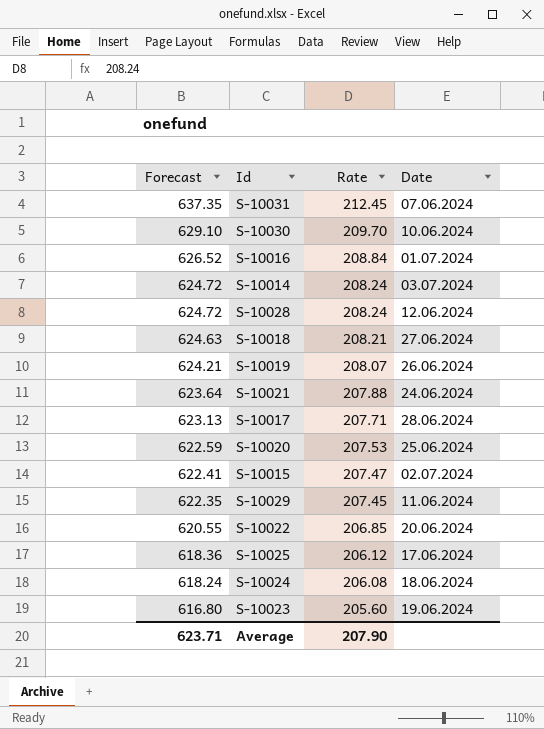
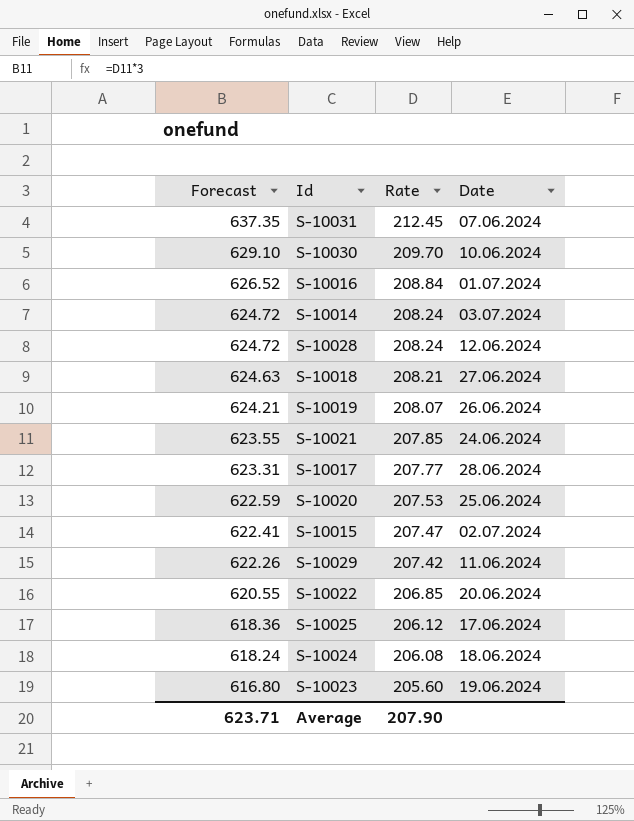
S-10021 | Forecast: 623.64 -> 623.55
S-10021 | Rate: 207.88 -> 207.85
S-10017 | Forecast: 623.13 -> 623.31
S-10017 | Rate: 207.71 -> 207.77
S-10029 | Forecast: 622.35 -> 622.26
S-10029 | Rate: 207.45 -> 207.42

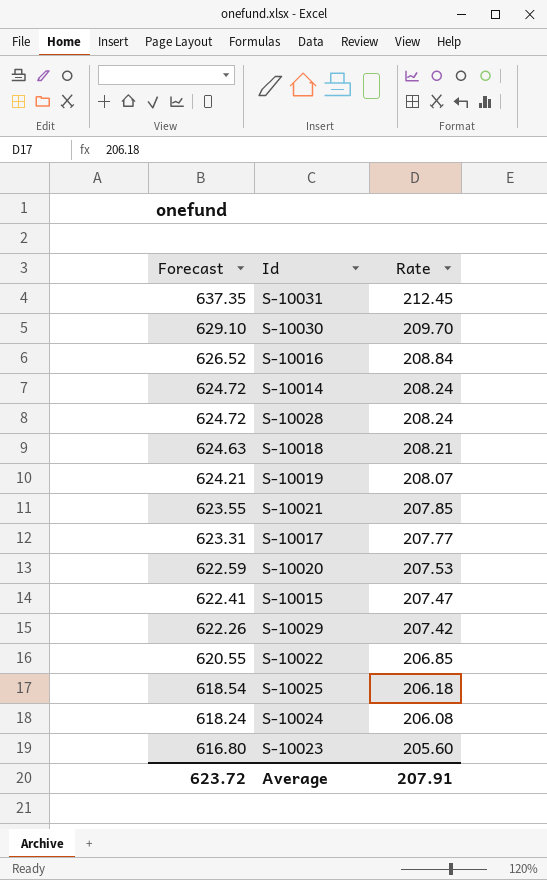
column Date | position: 4 -> none
S-10025 | Forecast: 618.36 -> 618.54
S-10025 | Rate: 206.12 -> 206.18
Average | Forecast: 623.71 -> 623.72
Average | Rate: 207.90 -> 207.91

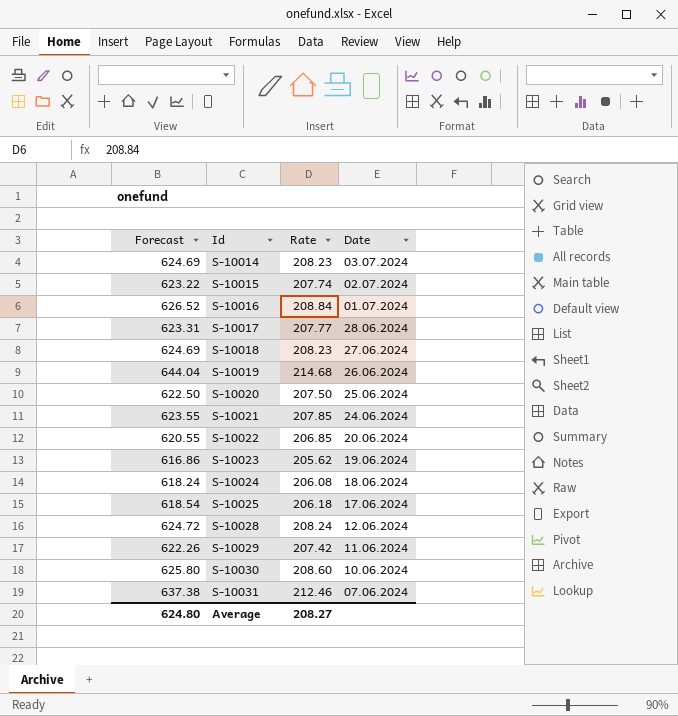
row order: Forecast descending -> Id ascending
column Date | position: none -> 4
S-10014 | Forecast: 624.72 -> 624.69
S-10014 | Rate: 208.24 -> 208.23
S-10015 | Forecast: 622.41 -> 623.22
S-10015 | Rate: 207.47 -> 207.74
S-10018 | Forecast: 624.63 -> 624.69
S-10018 | Rate: 208.21 -> 208.23
S-10019 | Forecast: 624.21 -> 644.04
S-10019 | Rate: 208.07 -> 214.68
S-10020 | Forecast: 622.59 -> 622.50
S-10020 | Rate: 207.53 -> 207.50
S-10023 | Forecast: 616.80 -> 616.86
S-10023 | Rate: 205.60 -> 205.62
S-10030 | Forecast: 629.10 -> 625.80
S-10030 | Rate: 209.70 -> 208.60
S-10031 | Forecast: 637.35 -> 637.38
S-10031 | Rate: 212.45 -> 212.46
Average | Forecast: 623.72 -> 624.80
Average | Rate: 207.91 -> 208.27

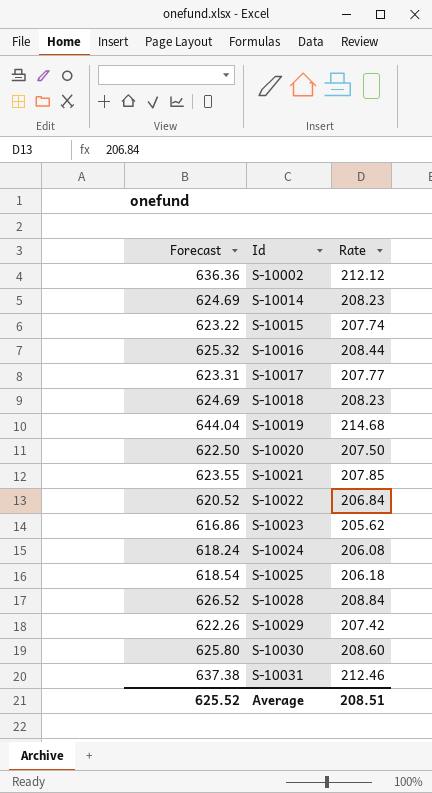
column Date | position: 4 -> none
row S-10002: none -> 636.36 | 212.12
S-10016 | Forecast: 626.52 -> 625.32
S-10016 | Rate: 208.84 -> 208.44
S-10022 | Forecast: 620.55 -> 620.52
S-10022 | Rate: 206.85 -> 206.84
S-10028 | Forecast: 624.72 -> 626.52
S-10028 | Rate: 208.24 -> 208.84
Average | Forecast: 624.80 -> 625.52
Average | Rate: 208.27 -> 208.51

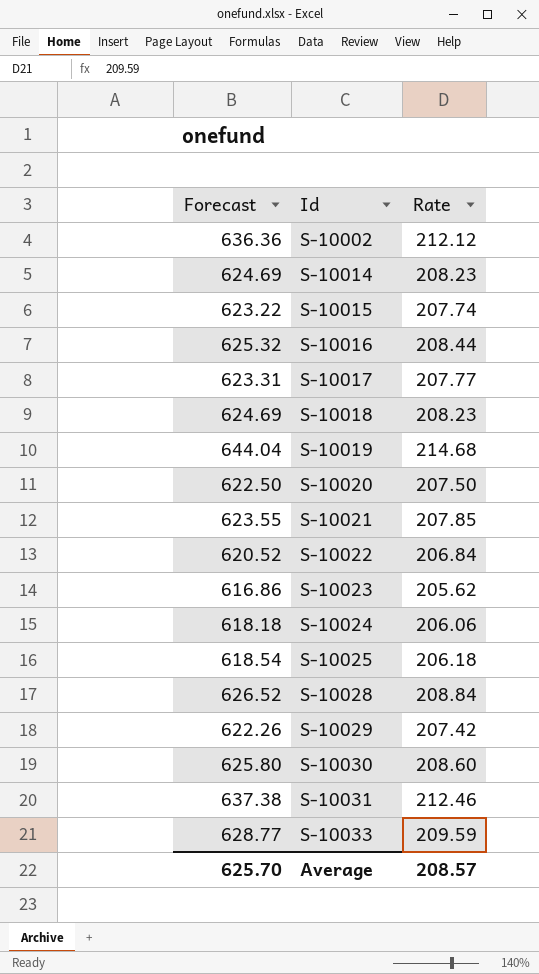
S-10024 | Forecast: 618.24 -> 618.18
S-10024 | Rate: 206.08 -> 206.06
row S-10033: none -> 628.77 | 209.59
Average | Forecast: 625.52 -> 625.70
Average | Rate: 208.51 -> 208.57

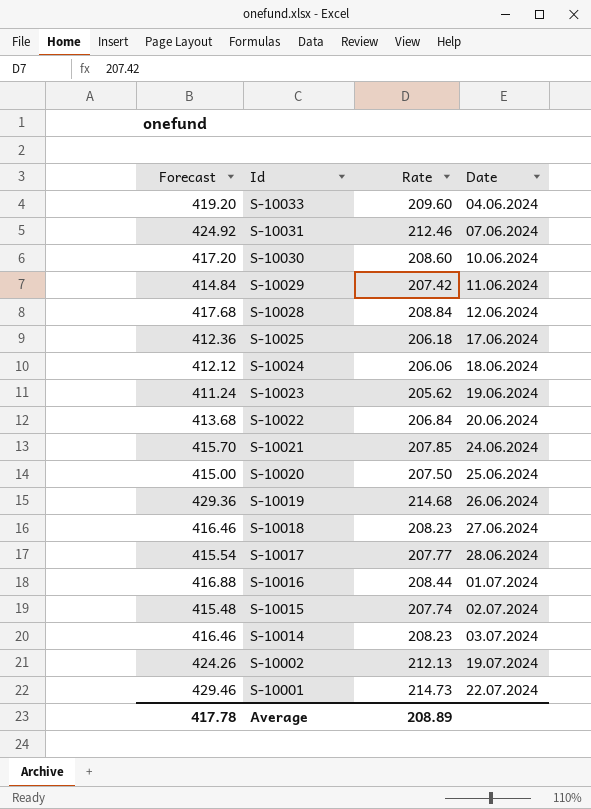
row order: Id ascending -> Id descending
column Forecast | formula: [Rate] * 3 -> [Rate] * 2
column Date | position: none -> 4
S-10033 | Rate: 209.59 -> 209.60
S-10002 | Rate: 212.12 -> 212.13
row S-10001: none -> 429.46 | 214.73 | 22.07.2024
Average | Forecast: 625.70 -> 417.78
Average | Rate: 208.57 -> 208.89

